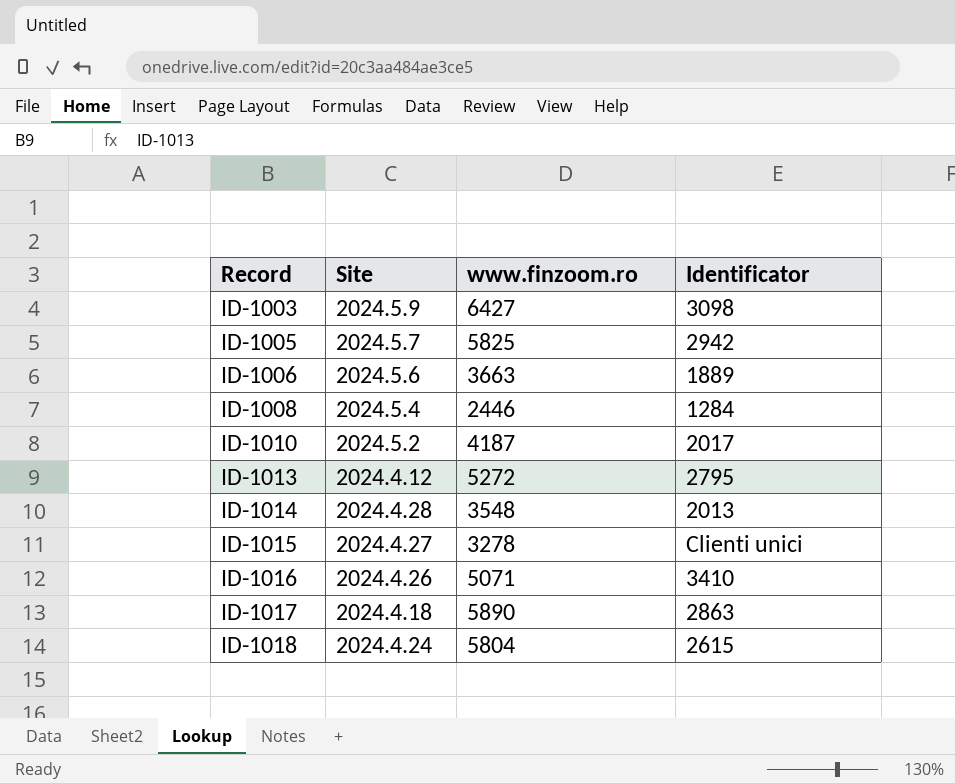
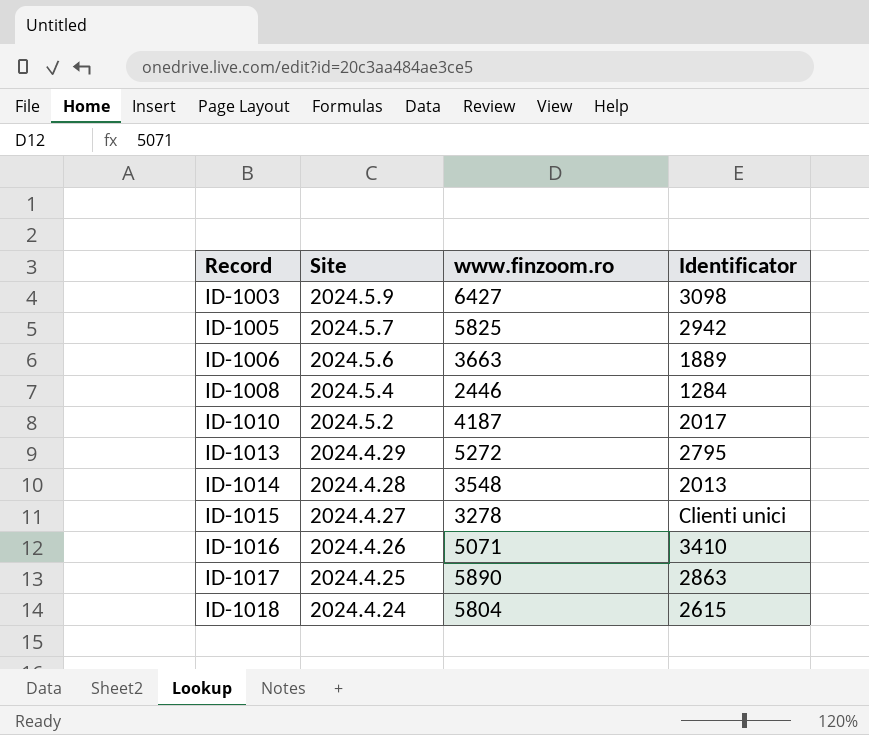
ID-1013 | Site: 2024.4.12 -> 2024.4.29
ID-1017 | Site: 2024.4.18 -> 2024.4.25

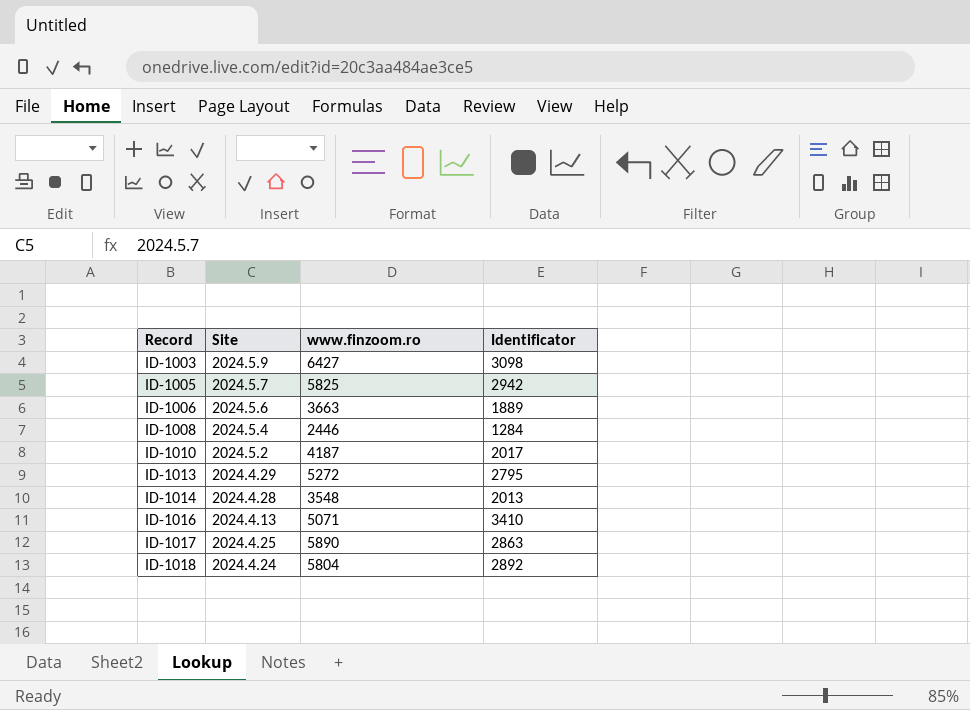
row ID-1015: 2024.4.27 | 3278 | Clienti unici -> none
ID-1016 | Site: 2024.4.26 -> 2024.4.13
ID-1018 | Identificator: 2615 -> 2892

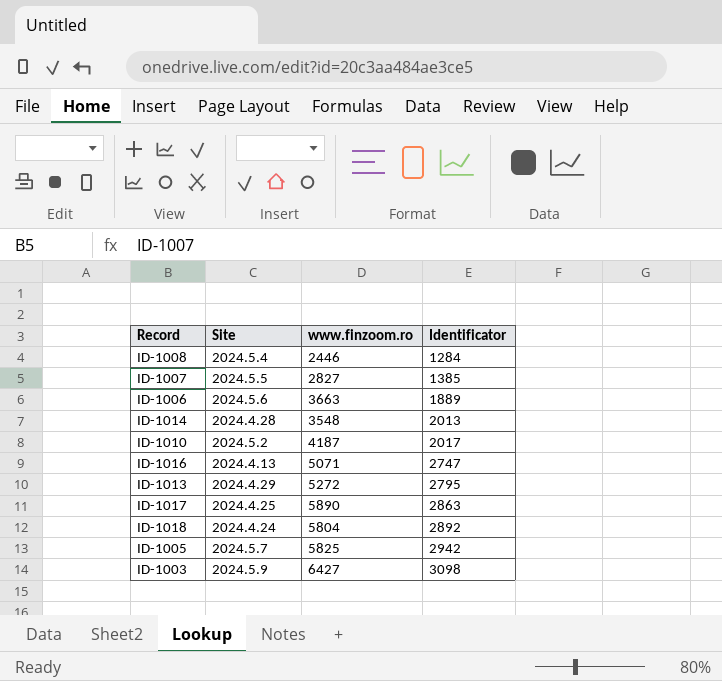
row order: Record ascending -> Identificator ascending
row ID-1007: none -> 2024.5.5 | 2827 | 1385
ID-1016 | Identificator: 3410 -> 2747

